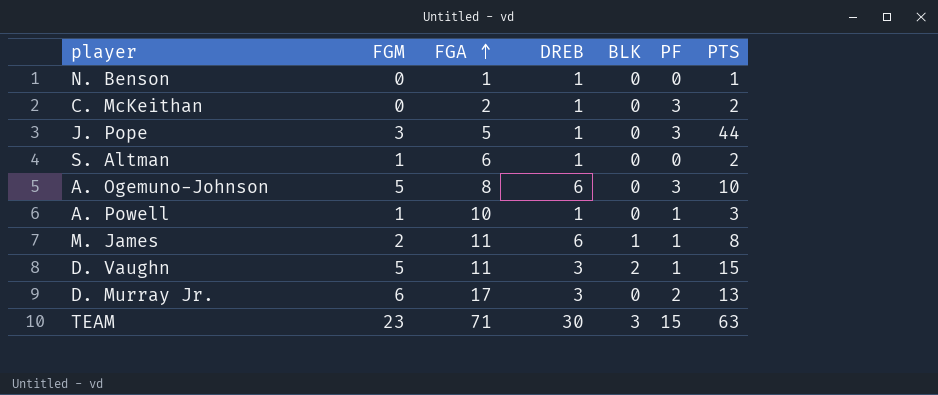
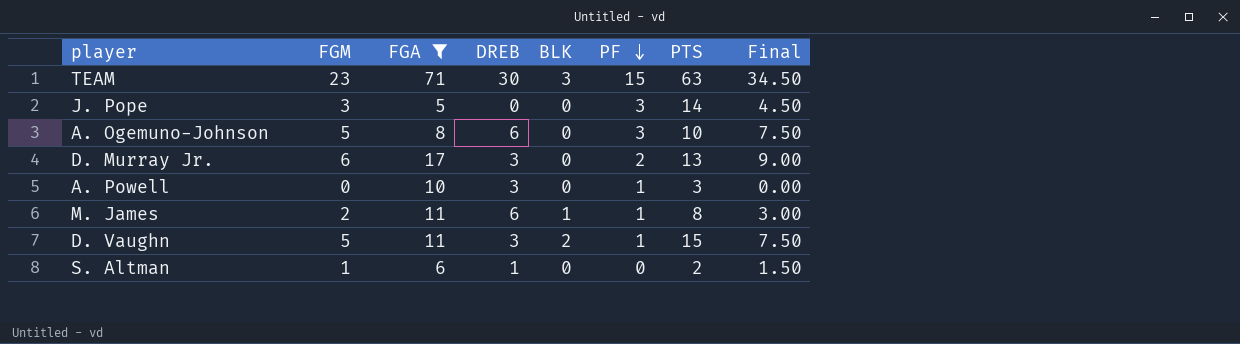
filter: none -> FGA >= 5
row order: FGA ascending -> PF descending
column Final | formula: none -> [FGM] * 1.5
J. Pope | DREB: 1 -> 0
J. Pope | PTS: 44 -> 14
A. Powell | FGM: 1 -> 0
A. Powell | DREB: 1 -> 3

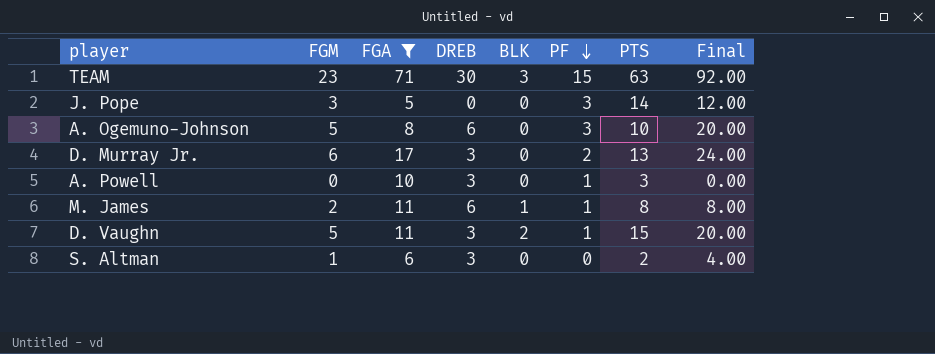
column Final | formula: [FGM] * 1.5 -> [FGM] * 4
S. Altman | DREB: 1 -> 3

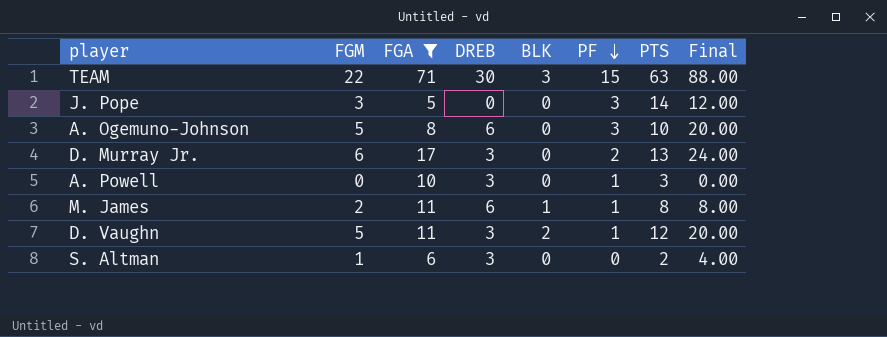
TEAM | FGM: 23 -> 22
TEAM | Final: 92.00 -> 88.00
D. Vaughn | PTS: 15 -> 12

